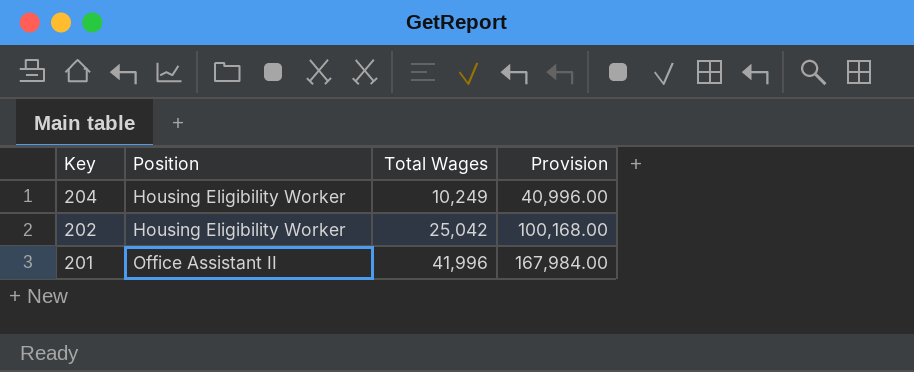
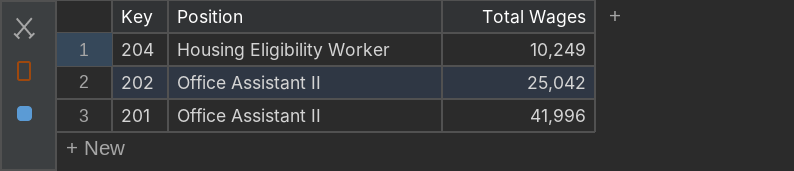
column Provision | formula: [Total Wages] * 4 -> none
202 | Position: Housing Eligibility Worker -> Office Assistant II

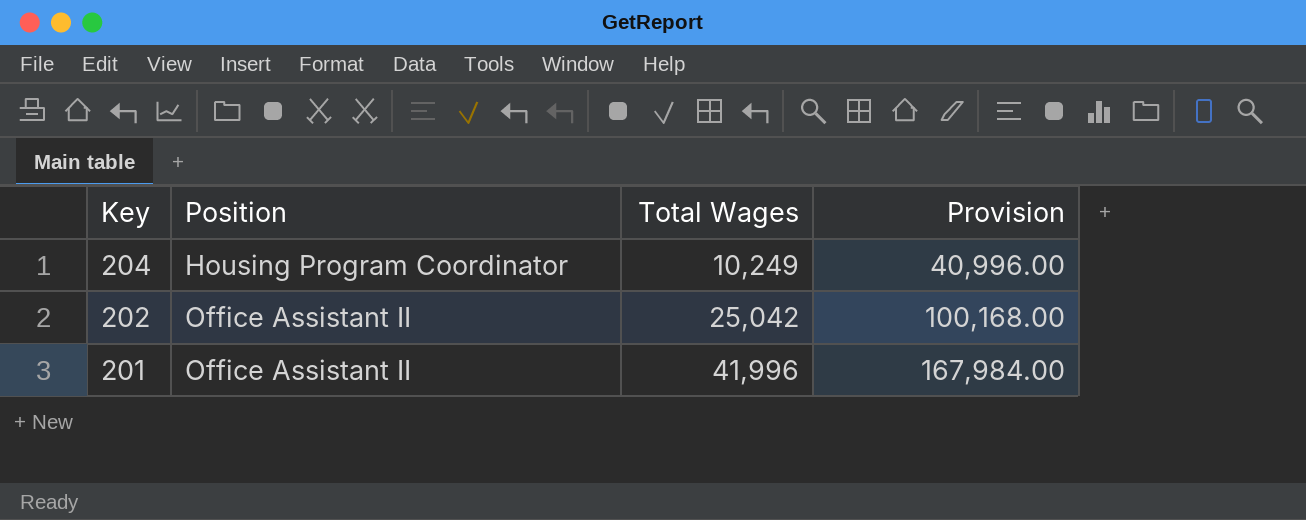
column Provision | formula: none -> [Total Wages] * 4
204 | Position: Housing Eligibility Worker -> Housing Program Coordinator

